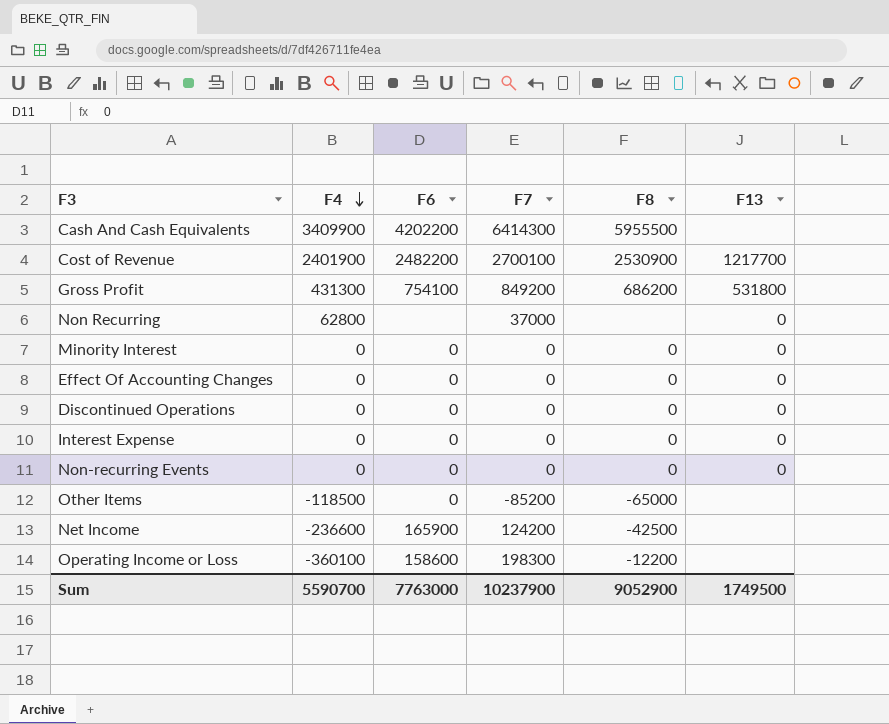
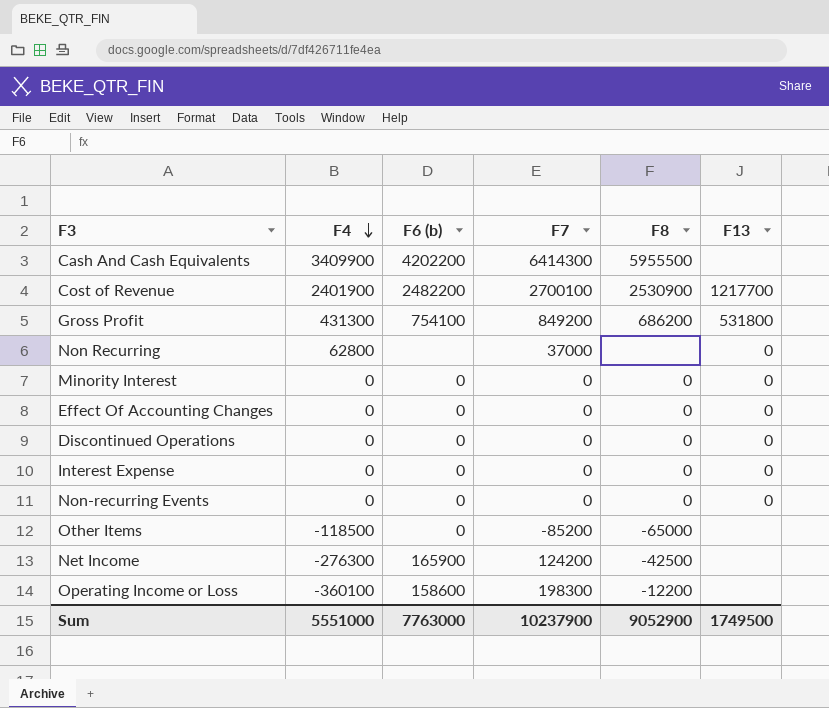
column name: F6 -> F6 (b)
Net Income | F4: -236600 -> -276300
Sum | F4: 5590700 -> 5551000

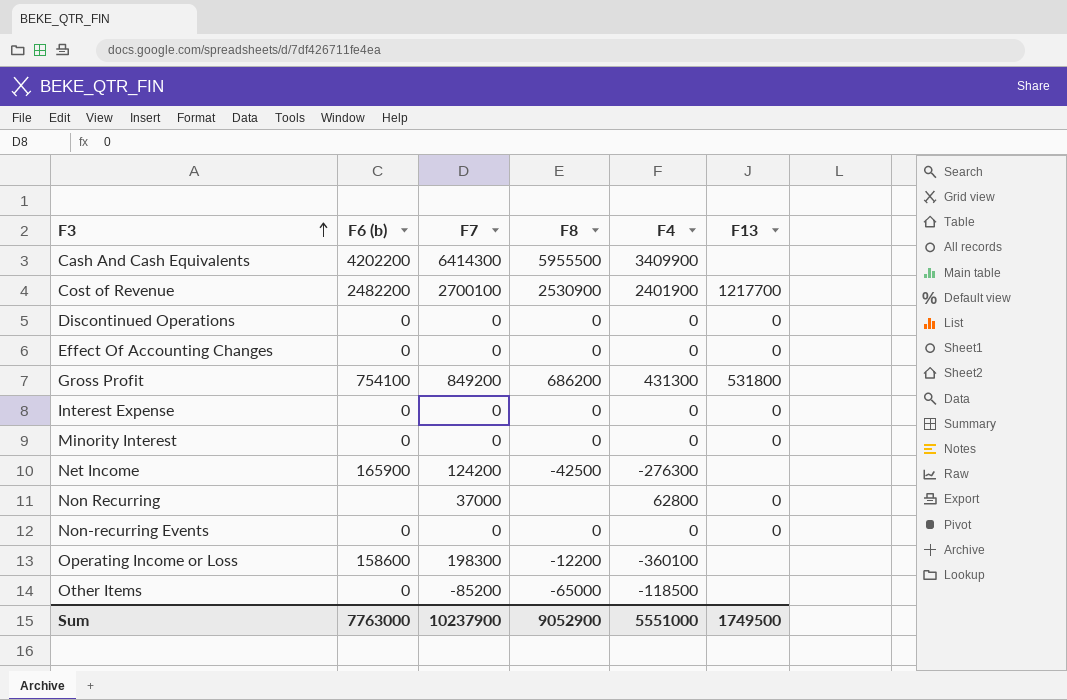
row order: F4 descending -> F3 ascending
column F4 | position: 2 -> 5

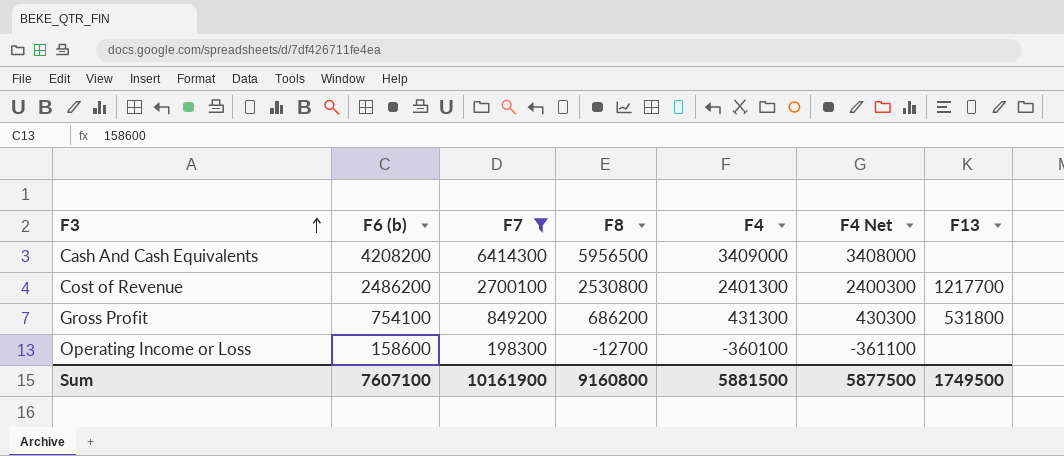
filter: none -> F7 >= 198300
column F4 Net | formula: none -> [F4] - 1000
Cash And Cash Equivalents | F6 (b): 4202200 -> 4208200
Cash And Cash Equivalents | F8: 5955500 -> 5956500
Cash And Cash Equivalents | F4: 3409900 -> 3409000
Cost of Revenue | F6 (b): 2482200 -> 2486200
Cost of Revenue | F8: 2530900 -> 2530800
Cost of Revenue | F4: 2401900 -> 2401300
Operating Income or Loss | F8: -12200 -> -12700
Sum | F6 (b): 7763000 -> 7607100
Sum | F7: 10237900 -> 10161900
Sum | F8: 9052900 -> 9160800
Sum | F4: 5551000 -> 5881500

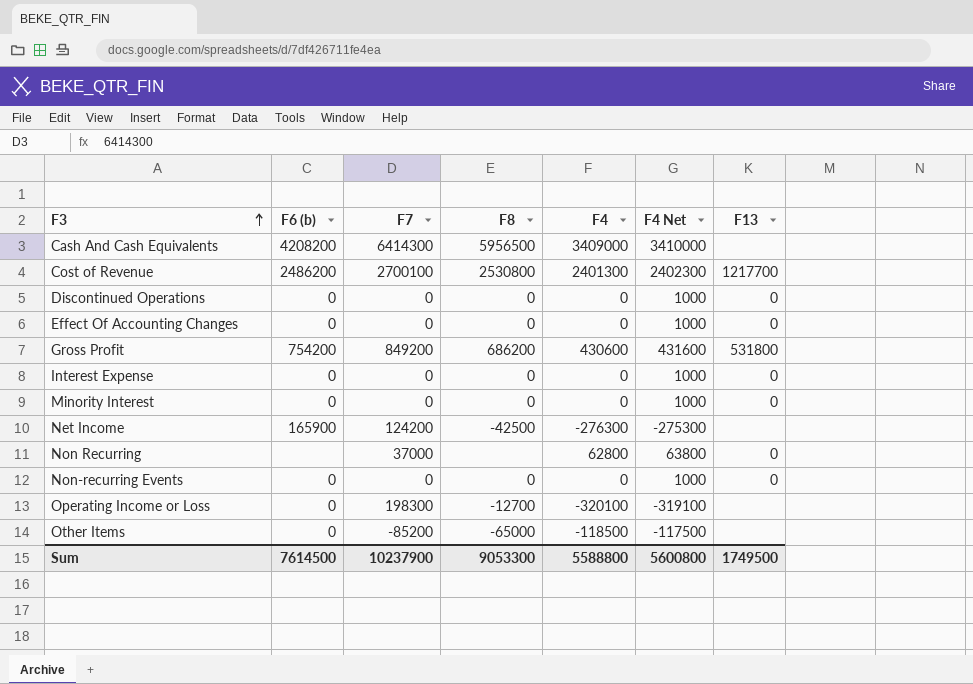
filter: F7 >= 198300 -> none
column F4 Net | formula: [F4] - 1000 -> [F4] + 1000
Gross Profit | F6 (b): 754100 -> 754200
Gross Profit | F4: 431300 -> 430600
Operating Income or Loss | F6 (b): 158600 -> 0
Operating Income or Loss | F4: -360100 -> -320100
Sum | F6 (b): 7607100 -> 7614500
Sum | F7: 10161900 -> 10237900
Sum | F8: 9160800 -> 9053300
Sum | F4: 5881500 -> 5588800
Sum | F4 Net: 5877500 -> 5600800

